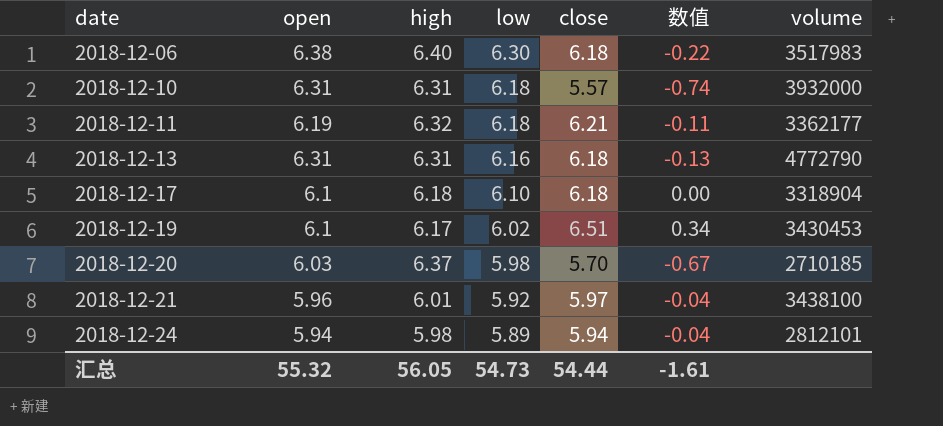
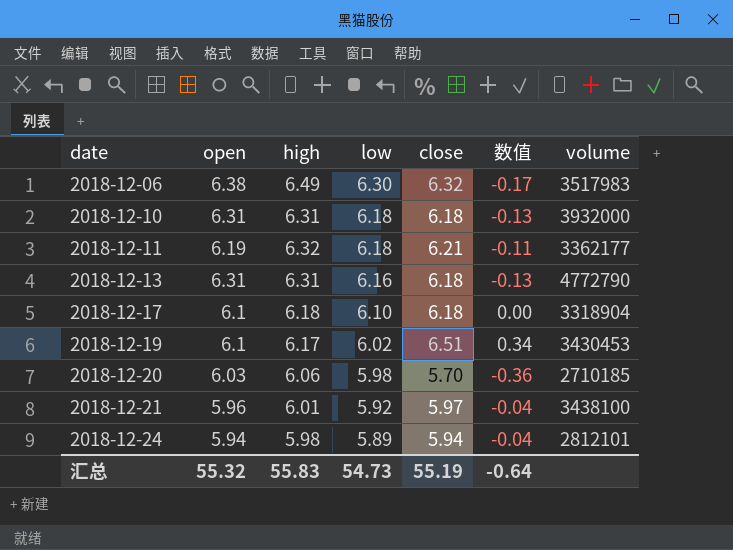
2018-12-06 | high: 6.40 -> 6.49
2018-12-06 | close: 6.18 -> 6.32
2018-12-06 | 数值: -0.22 -> -0.17
2018-12-10 | close: 5.57 -> 6.18
2018-12-10 | 数值: -0.74 -> -0.13
2018-12-20 | high: 6.37 -> 6.06
2018-12-20 | 数值: -0.67 -> -0.36
汇总 | high: 56.05 -> 55.83
汇总 | close: 54.44 -> 55.19
汇总 | 数值: -1.61 -> -0.64

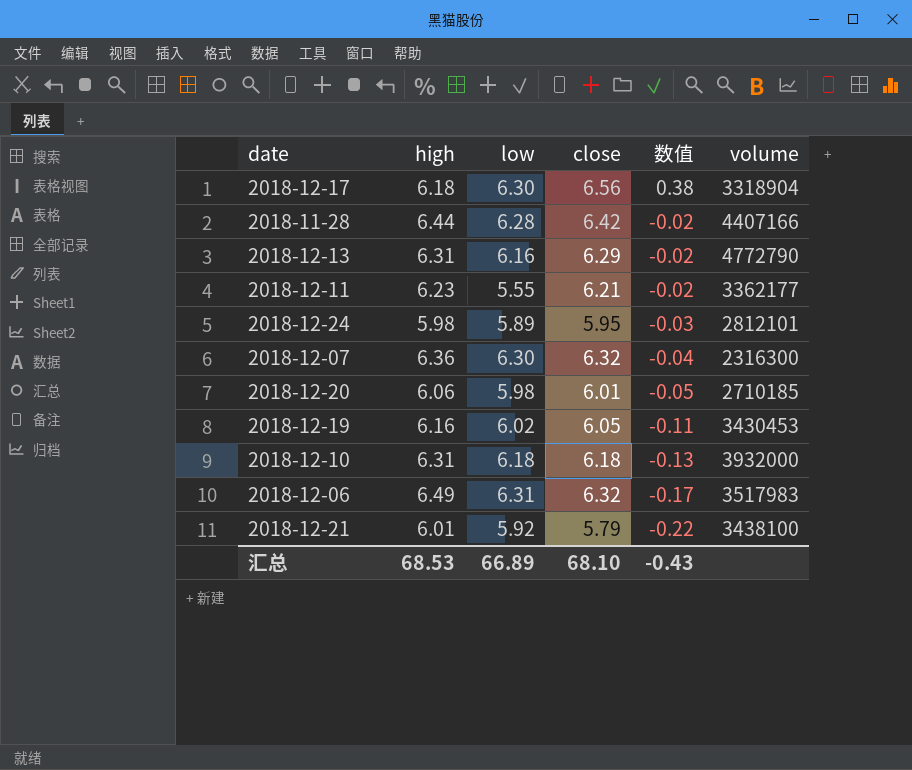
row order: date ascending -> 数值 descending
column open | position: 2 -> none
2018-12-17 | low: 6.10 -> 6.30
2018-12-17 | close: 6.18 -> 6.56
2018-12-17 | 数值: 0.00 -> 0.38
row 2018-11-28: none -> 6.44 | 6.28 | 6.42 | -0.02 | 4407166
2018-12-13 | close: 6.18 -> 6.29
2018-12-13 | 数值: -0.13 -> -0.02
2018-12-11 | high: 6.32 -> 6.23
2018-12-11 | low: 6.18 -> 5.55
2018-12-11 | 数值: -0.11 -> -0.02
2018-12-24 | close: 5.94 -> 5.95
2018-12-24 | 数值: -0.04 -> -0.03
row 2018-12-07: none -> 6.36 | 6.30 | 6.32 | -0.04 | 2316300
2018-12-20 | close: 5.70 -> 6.01
2018-12-20 | 数值: -0.36 -> -0.05
2018-12-19 | high: 6.17 -> 6.16
2018-12-19 | close: 6.51 -> 6.05
2018-12-19 | 数值: 0.34 -> -0.11
2018-12-06 | low: 6.30 -> 6.31
2018-12-21 | close: 5.97 -> 5.79
2018-12-21 | 数值: -0.04 -> -0.22
汇总 | high: 55.83 -> 68.53
汇总 | low: 54.73 -> 66.89
汇总 | close: 55.19 -> 68.10
汇总 | 数值: -0.64 -> -0.43

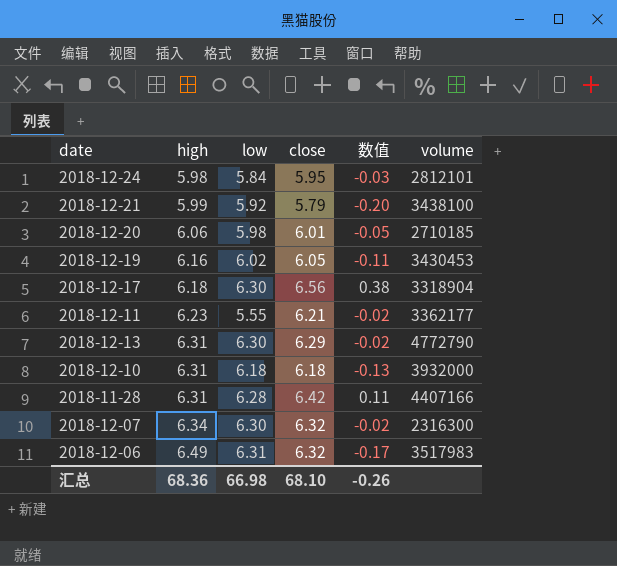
row order: 数值 descending -> high ascending
2018-12-24 | low: 5.89 -> 5.84
2018-12-21 | high: 6.01 -> 5.99
2018-12-21 | 数值: -0.22 -> -0.20
2018-12-13 | low: 6.16 -> 6.30
2018-11-28 | high: 6.44 -> 6.31
2018-11-28 | 数值: -0.02 -> 0.11
2018-12-07 | high: 6.36 -> 6.34
2018-12-07 | 数值: -0.04 -> -0.02
汇总 | high: 68.53 -> 68.36
汇总 | low: 66.89 -> 66.98
汇总 | 数值: -0.43 -> -0.26

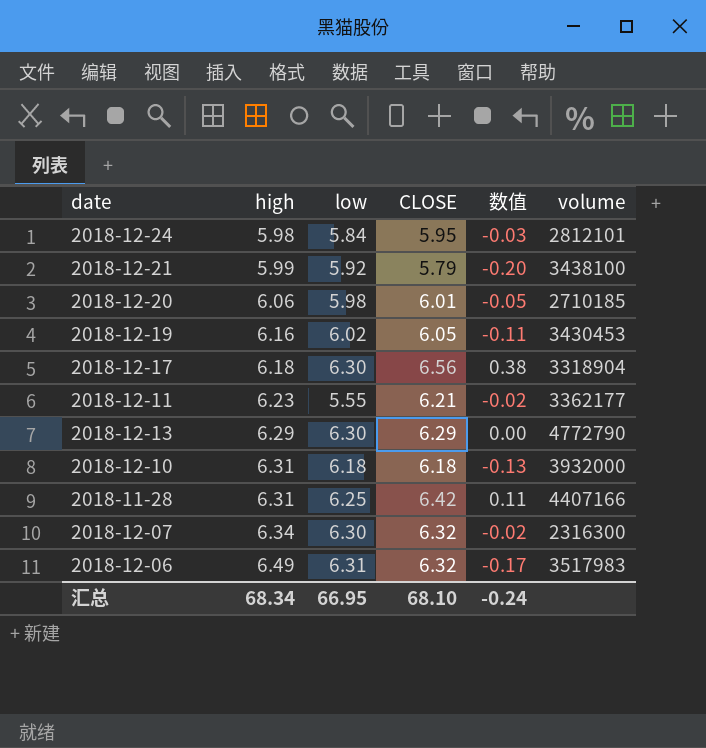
column name: close -> CLOSE
2018-12-13 | high: 6.31 -> 6.29
2018-12-13 | 数值: -0.02 -> 0.00
2018-11-28 | low: 6.28 -> 6.25
汇总 | high: 68.36 -> 68.34
汇总 | low: 66.98 -> 66.95
汇总 | 数值: -0.26 -> -0.24

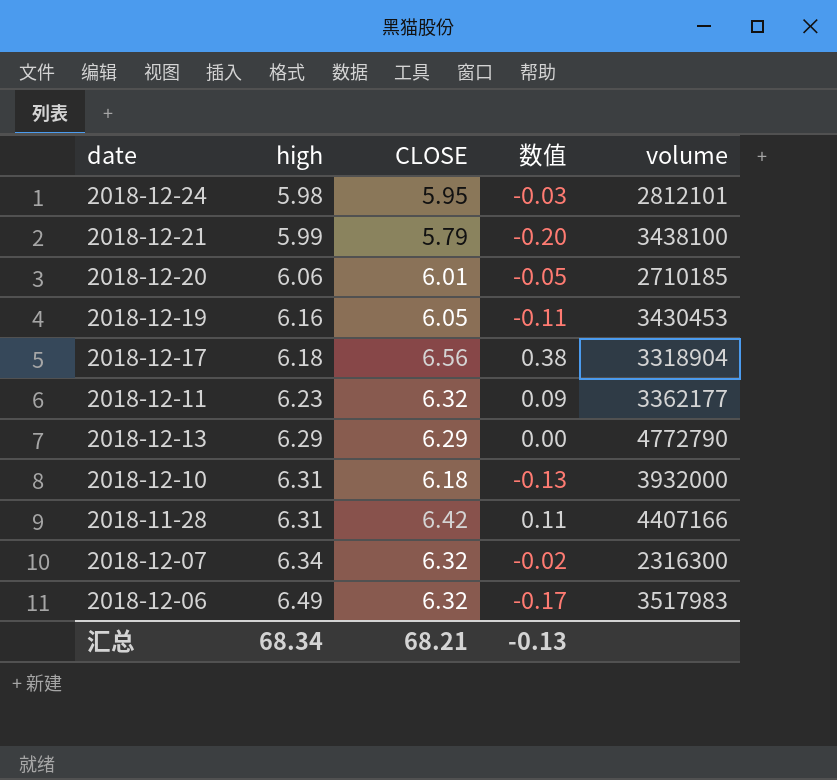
column low | position: 3 -> none
2018-12-11 | CLOSE: 6.21 -> 6.32
2018-12-11 | 数值: -0.02 -> 0.09
汇总 | CLOSE: 68.10 -> 68.21
汇总 | 数值: -0.24 -> -0.13

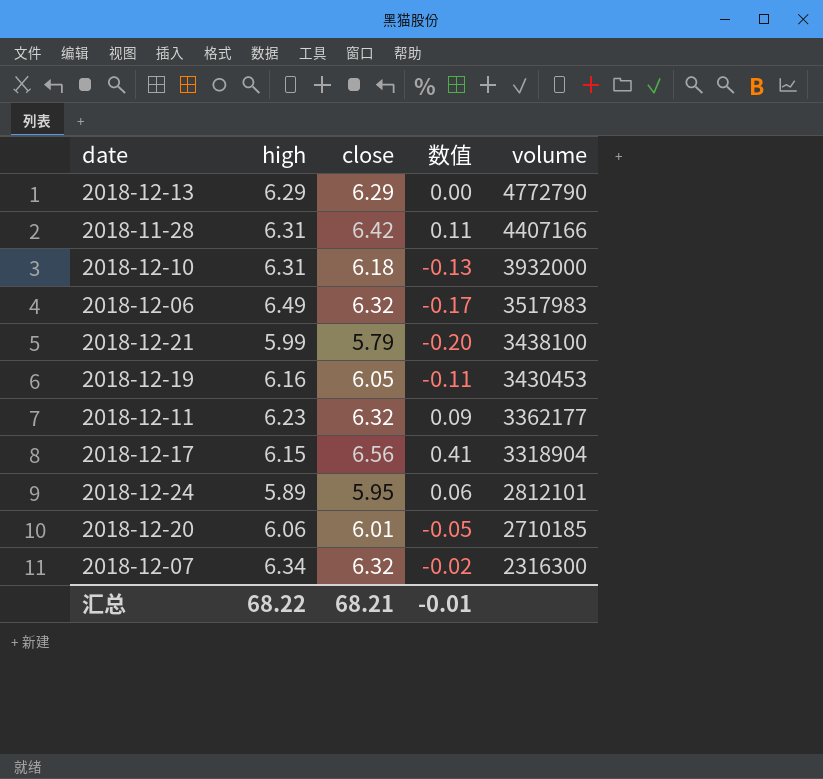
row order: high ascending -> volume descending
column name: CLOSE -> close
2018-12-17 | high: 6.18 -> 6.15
2018-12-17 | 数值: 0.38 -> 0.41
2018-12-24 | high: 5.98 -> 5.89
2018-12-24 | 数值: -0.03 -> 0.06
汇总 | high: 68.34 -> 68.22
汇总 | 数值: -0.13 -> -0.01

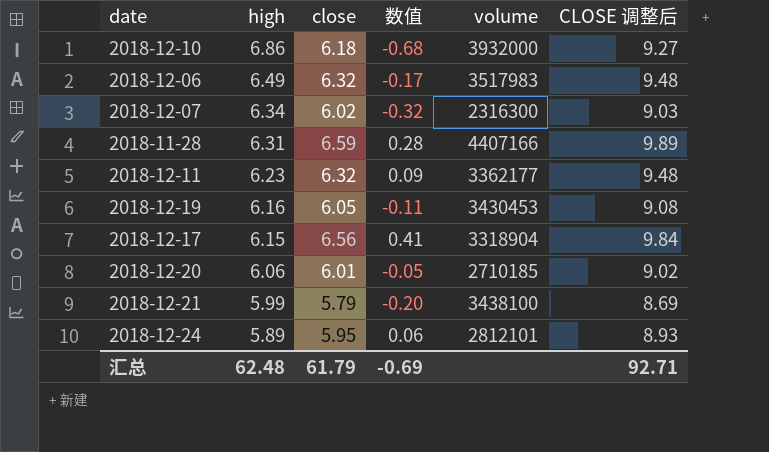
row order: volume descending -> high descending
column CLOSE 调整后 | formula: none -> [close] * 1.5
row 2018-12-13: 6.29 | 6.29 | 0.00 | 4772790 -> none
2018-12-10 | high: 6.31 -> 6.86
2018-12-10 | 数值: -0.13 -> -0.68
2018-12-07 | close: 6.32 -> 6.02
2018-12-07 | 数值: -0.02 -> -0.32
2018-11-28 | close: 6.42 -> 6.59
2018-11-28 | 数值: 0.11 -> 0.28
汇总 | high: 68.22 -> 62.48
汇总 | close: 68.21 -> 61.79
汇总 | 数值: -0.01 -> -0.69

